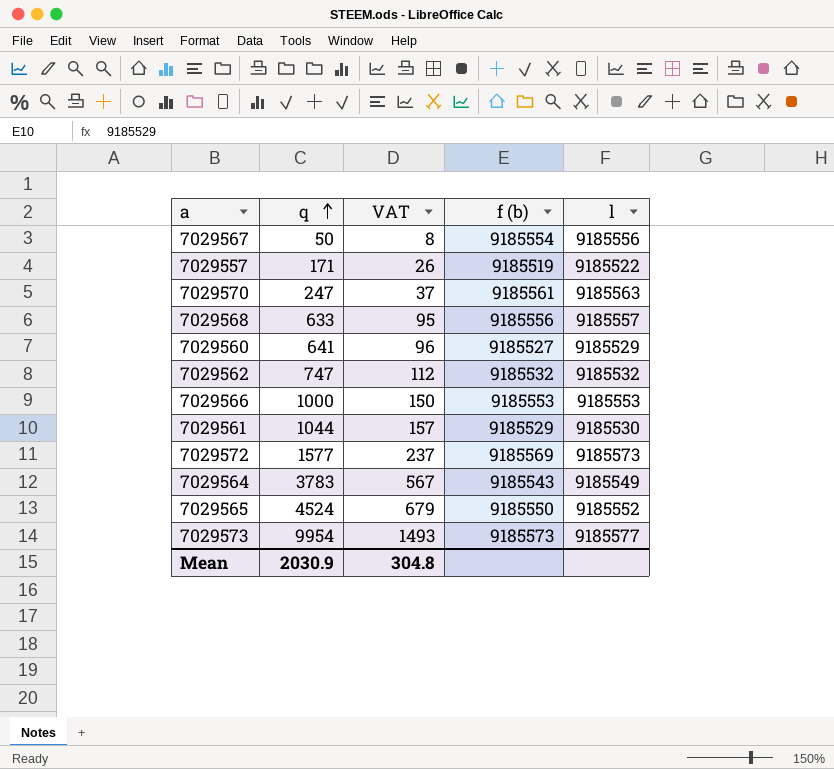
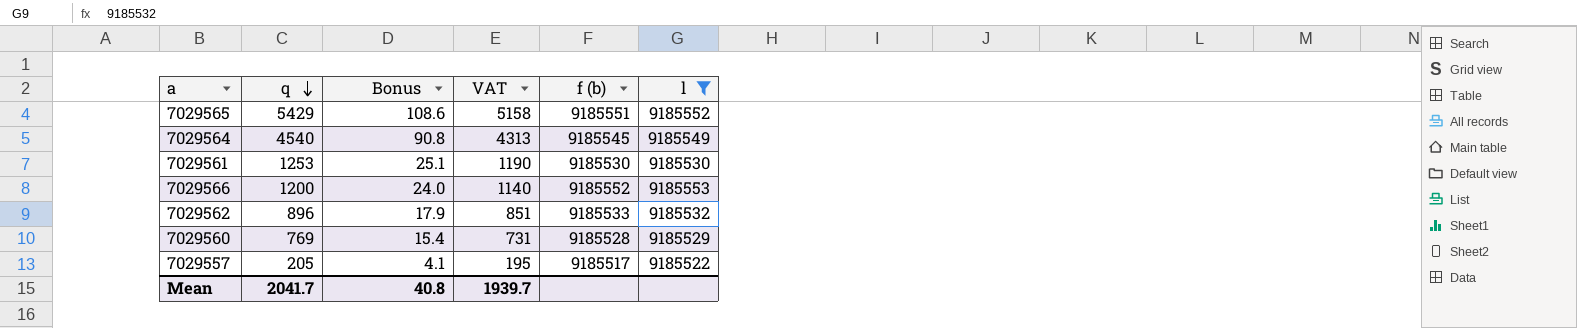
filter: none -> l <= 9185553
row order: q ascending -> q descending
column Bonus | formula: none -> [q] * 0.02
column VAT | formula: [q] * 0.15 -> [q] * 0.95
7029565 | q: 4524 -> 5429
7029565 | f (b): 9185550 -> 9185551
7029564 | q: 3783 -> 4540
7029564 | f (b): 9185543 -> 9185545
7029561 | q: 1044 -> 1253
7029561 | f (b): 9185529 -> 9185530
7029566 | q: 1000 -> 1200
7029566 | f (b): 9185553 -> 9185552
7029562 | q: 747 -> 896
7029562 | f (b): 9185532 -> 9185533
7029560 | q: 641 -> 769
7029560 | f (b): 9185527 -> 9185528
7029557 | q: 171 -> 205
7029557 | f (b): 9185519 -> 9185517
Mean | q: 2030.9 -> 2041.7
Mean | VAT: 304.8 -> 1939.7

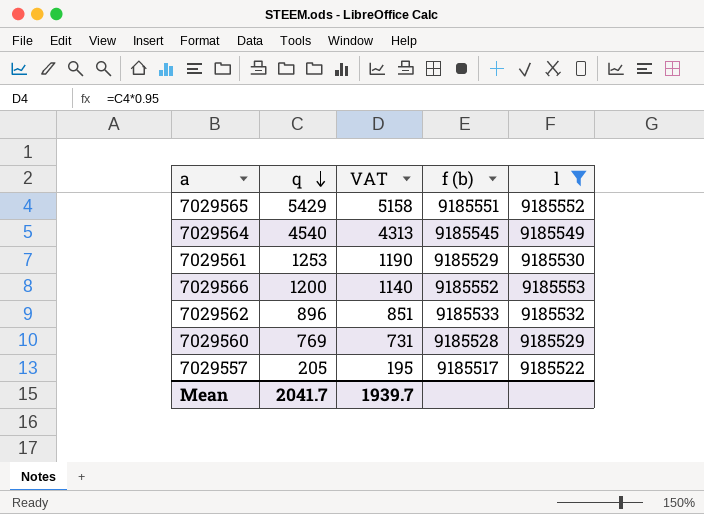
column Bonus | formula: [q] * 0.02 -> none
7029561 | f (b): 9185530 -> 9185529

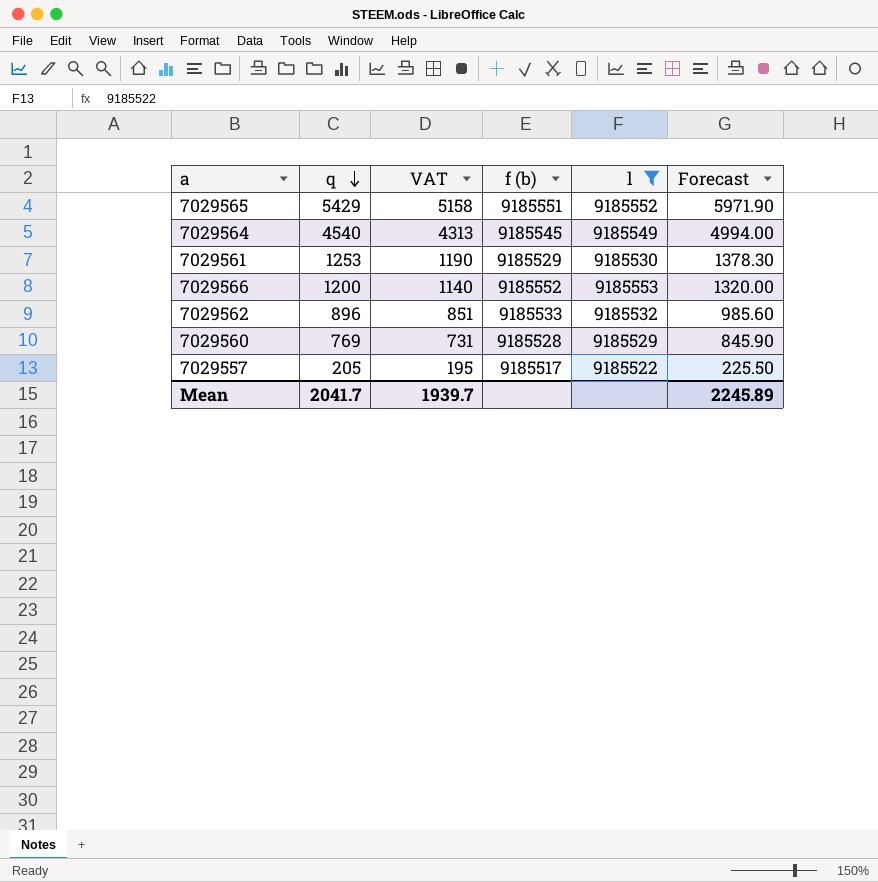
column Forecast | formula: none -> [q] * 1.1

